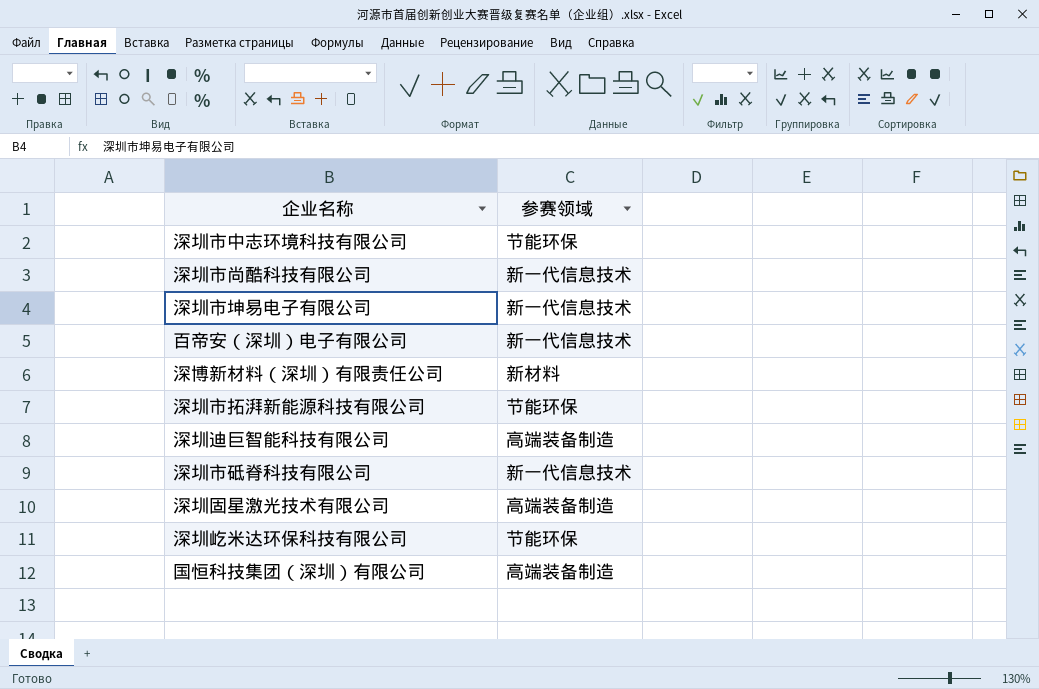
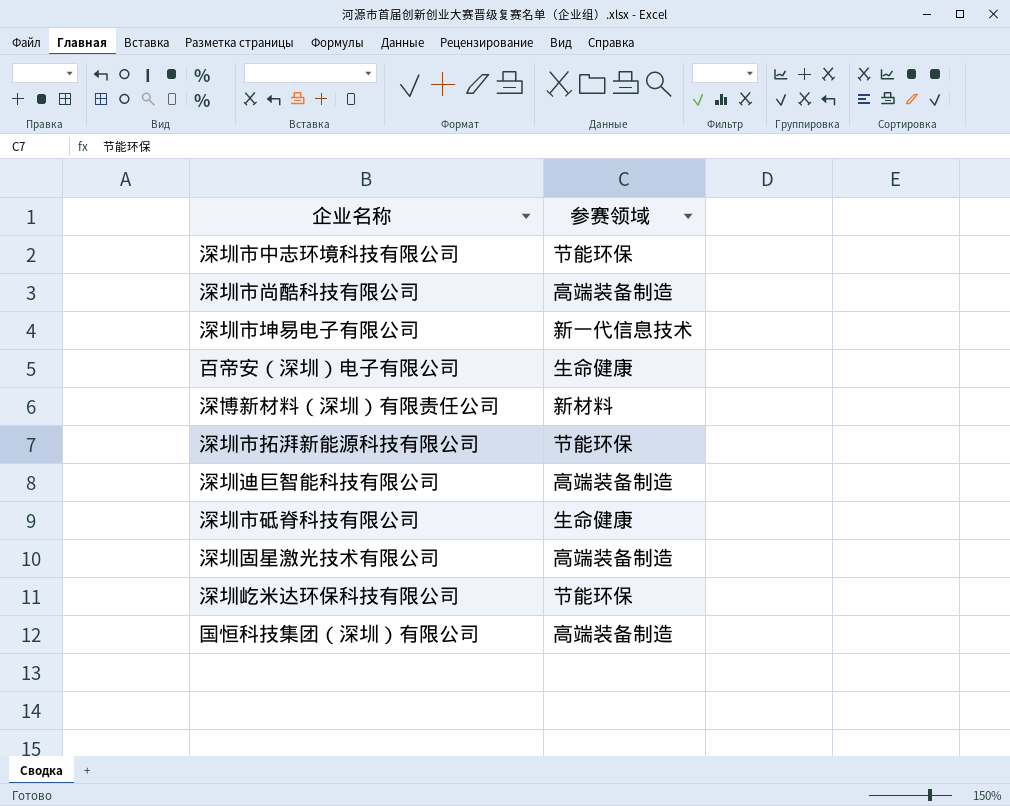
深圳市尚酷科技有限公司 | 参赛领域: 新一代信息技术 -> 高端装备制造
百帝安（深圳）电子有限公司 | 参赛领域: 新一代信息技术 -> 生命健康
深圳市砥脊科技有限公司 | 参赛领域: 新一代信息技术 -> 生命健康

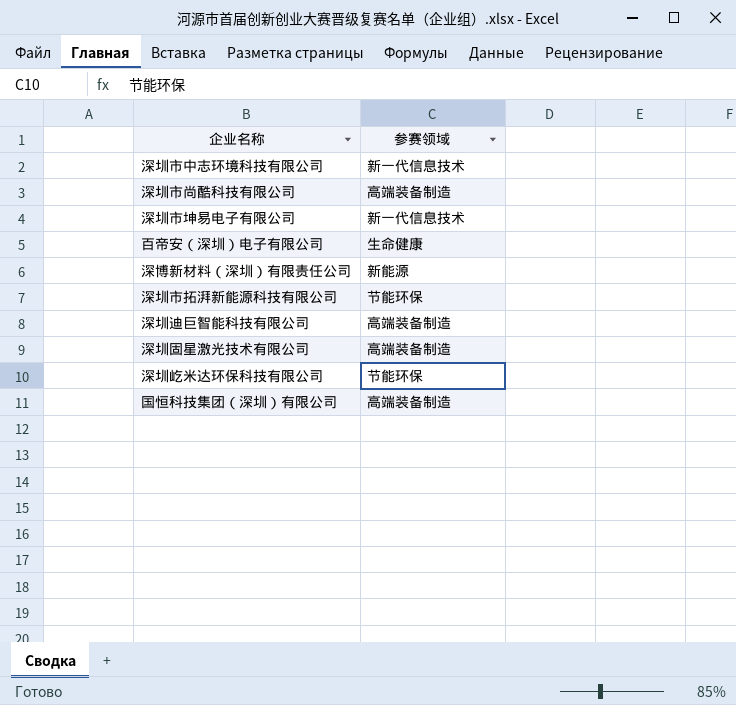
row 深圳市砥脊科技有限公司: 生命健康 -> none
深圳市中志环境科技有限公司 | 参赛领域: 节能环保 -> 新一代信息技术
深博新材料（深圳）有限责任公司 | 参赛领域: 新材料 -> 新能源

